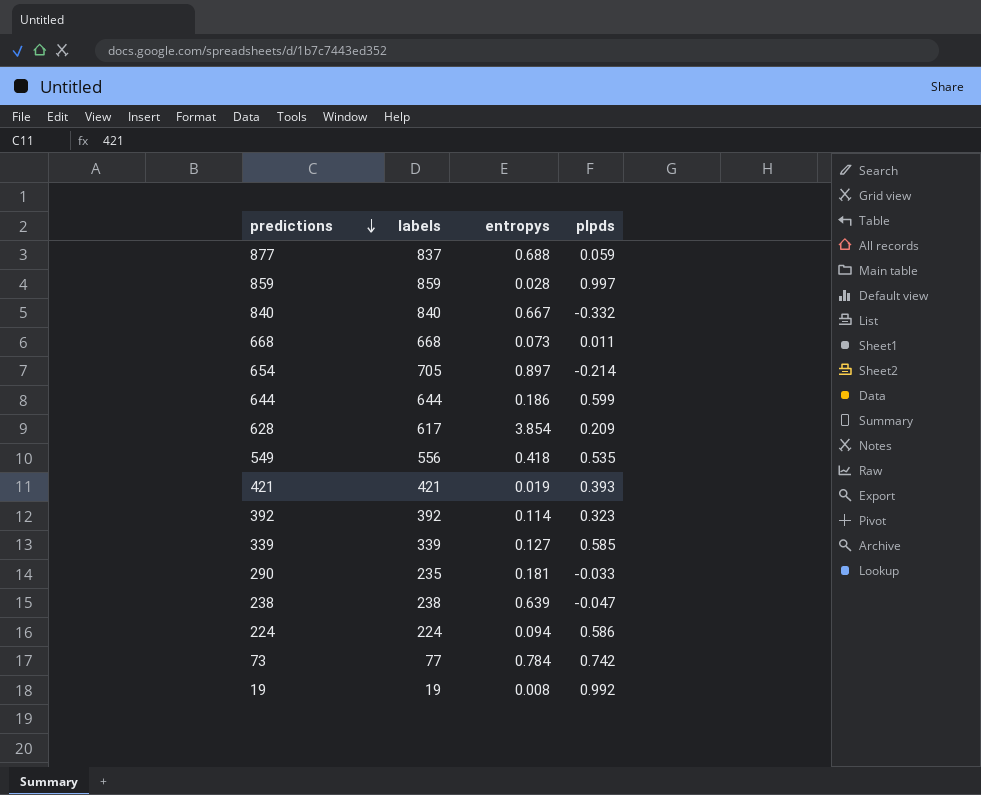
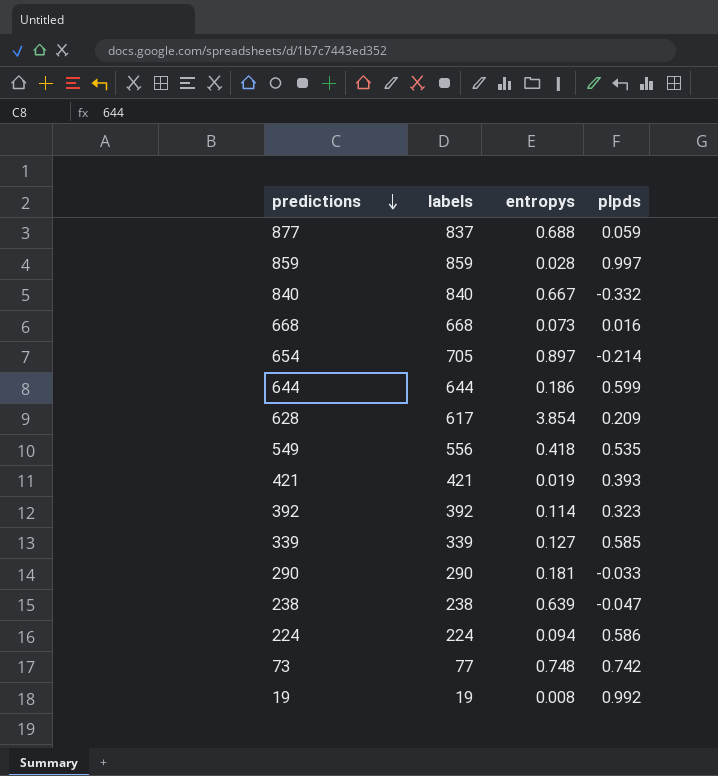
668 | plpds: 0.011 -> 0.016
290 | labels: 235 -> 290
73 | entropys: 0.784 -> 0.748

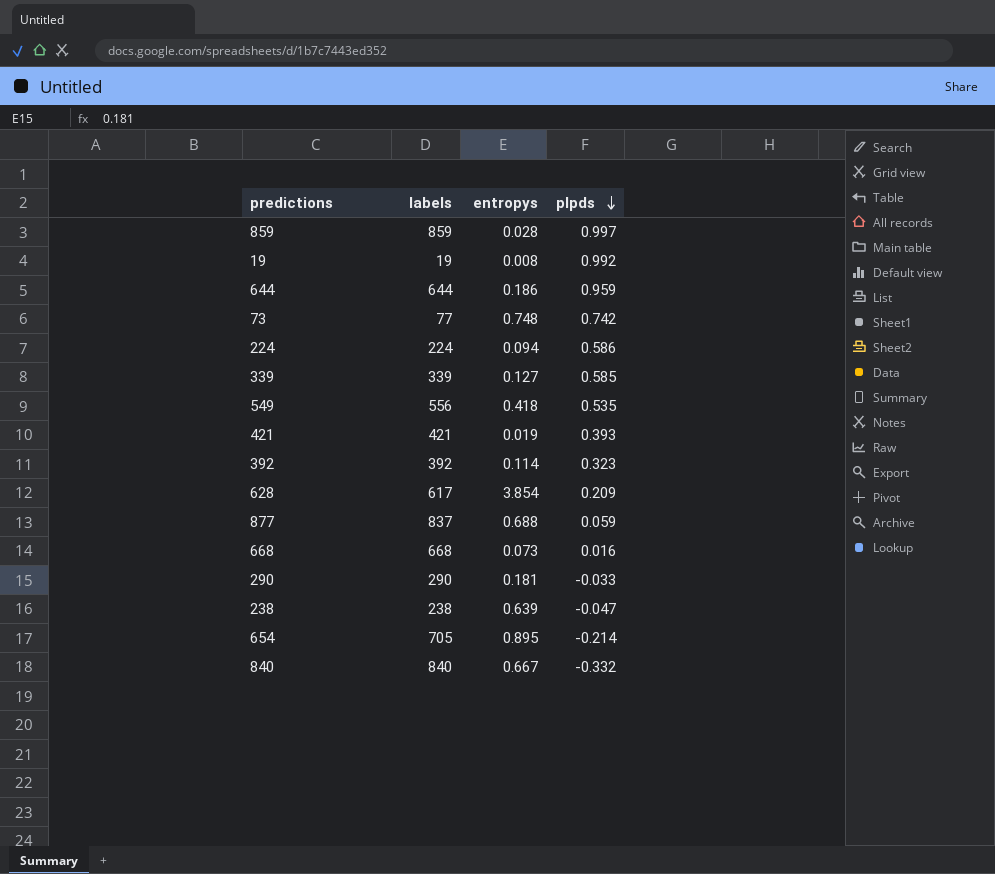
row order: predictions descending -> plpds descending
644 | plpds: 0.599 -> 0.959
654 | entropys: 0.897 -> 0.895

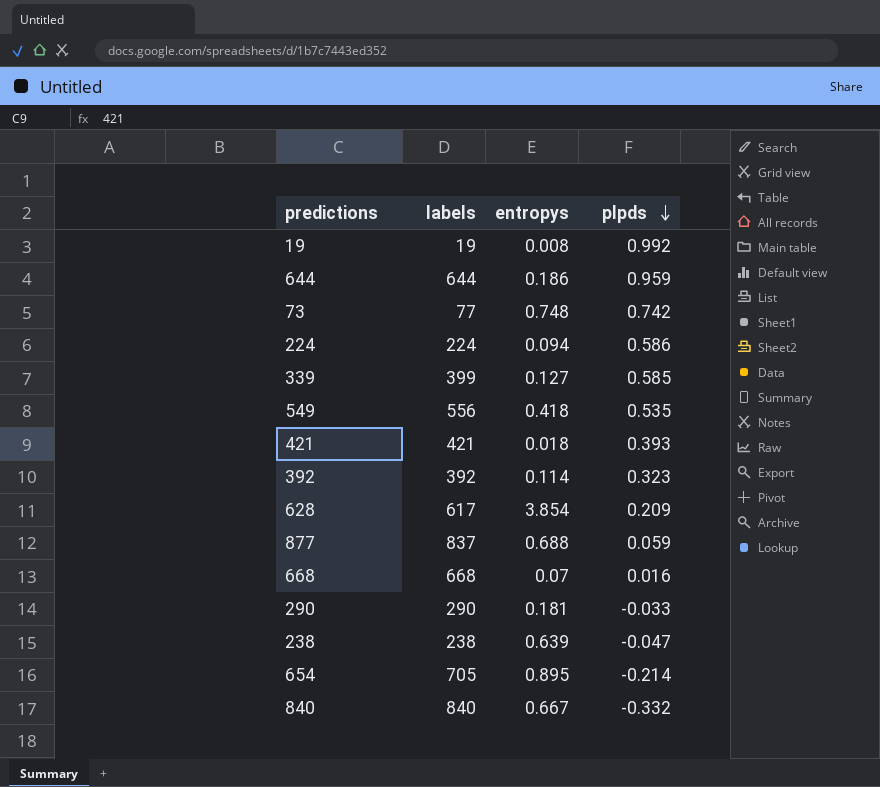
row 859: 859 | 0.028 | 0.997 -> none
339 | labels: 339 -> 399
421 | entropys: 0.019 -> 0.018
668 | entropys: 0.073 -> 0.07

